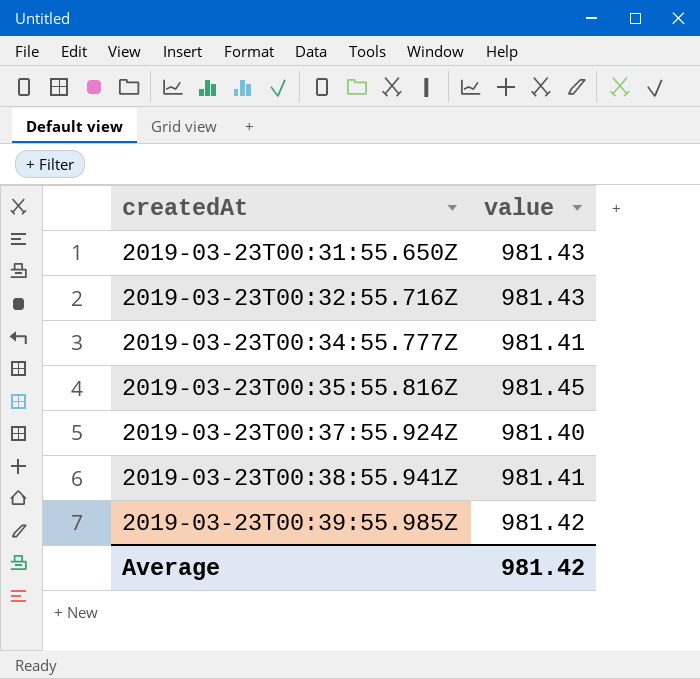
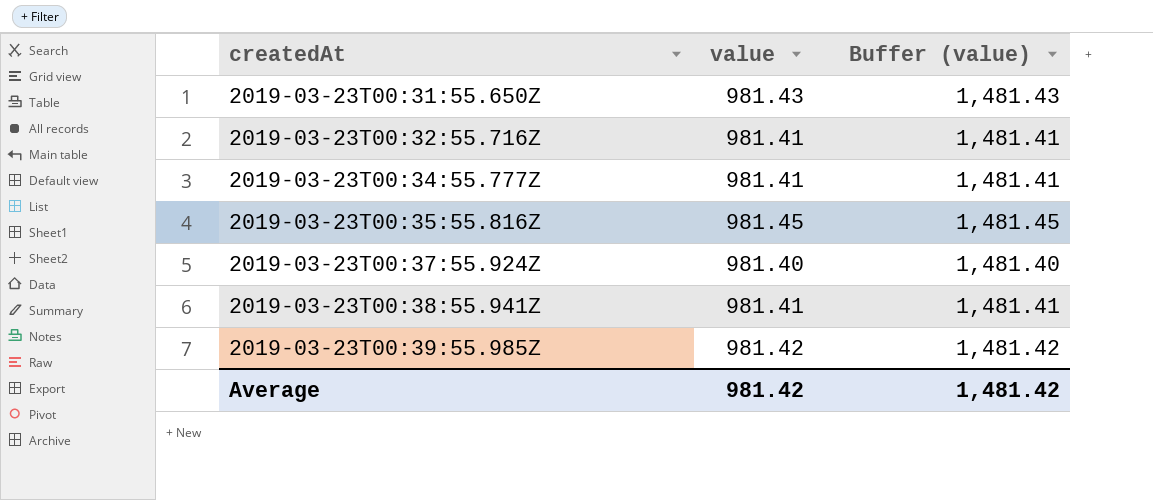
column Buffer (value) | formula: none -> [value] + 500
2019-03-23T00:32:55.716Z | value: 981.43 -> 981.41

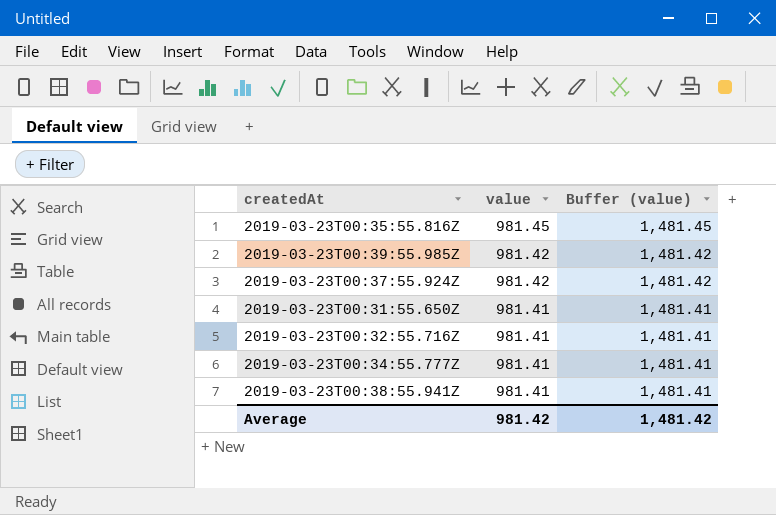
row order: createdAt ascending -> value descending
2019-03-23T00:37:55.924Z | value: 981.40 -> 981.42
2019-03-23T00:37:55.924Z | Buffer (value): 1,481.40 -> 1,481.42
2019-03-23T00:31:55.650Z | value: 981.43 -> 981.41
2019-03-23T00:31:55.650Z | Buffer (value): 1,481.43 -> 1,481.41

